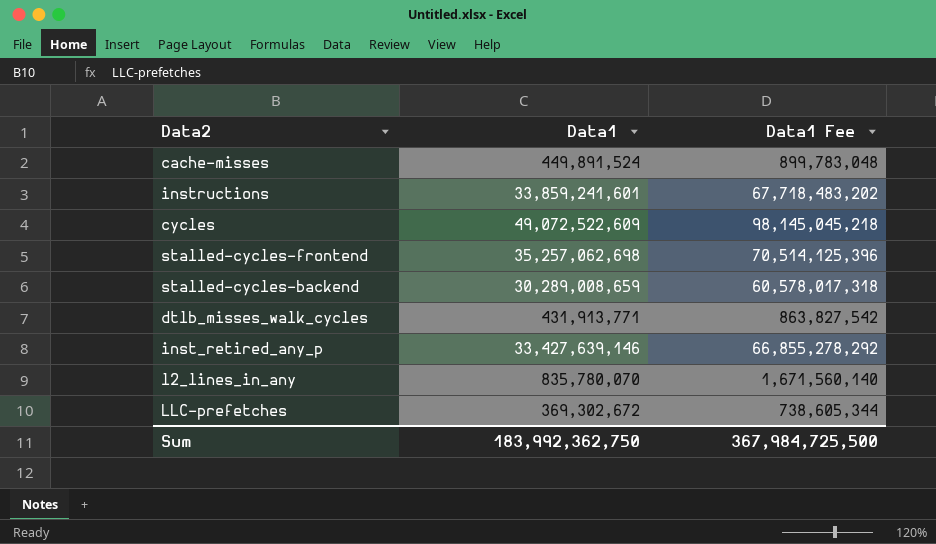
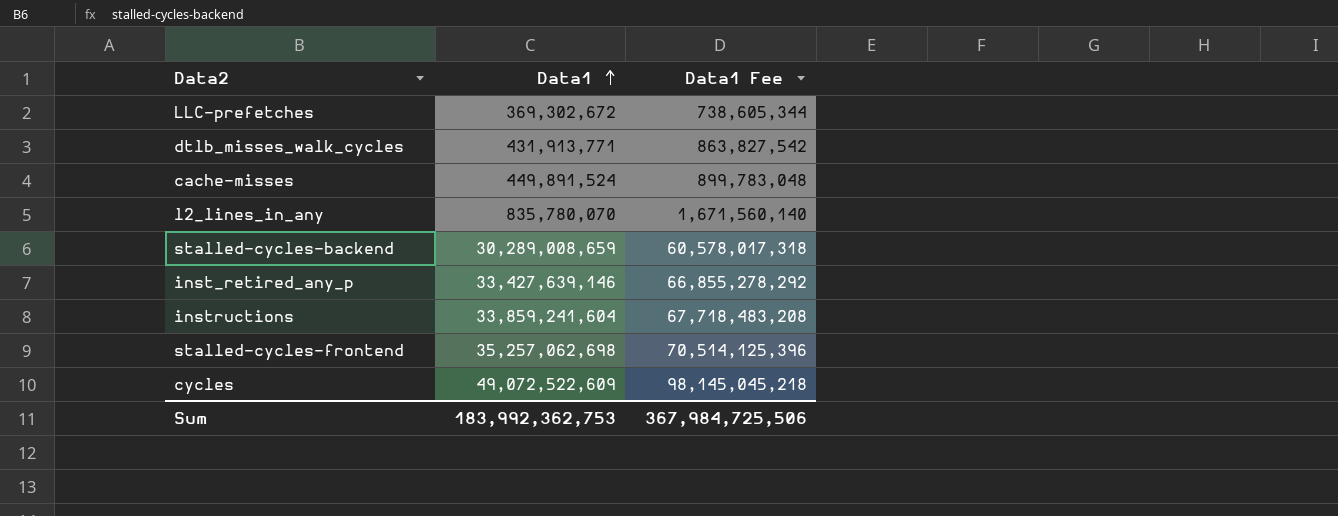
row order: none -> Data1 ascending
instructions | Data1: 33,859,241,601 -> 33,859,241,604
instructions | Data1 Fee: 67,718,483,202 -> 67,718,483,208
Sum | Data1: 183,992,362,750 -> 183,992,362,753
Sum | Data1 Fee: 367,984,725,500 -> 367,984,725,506

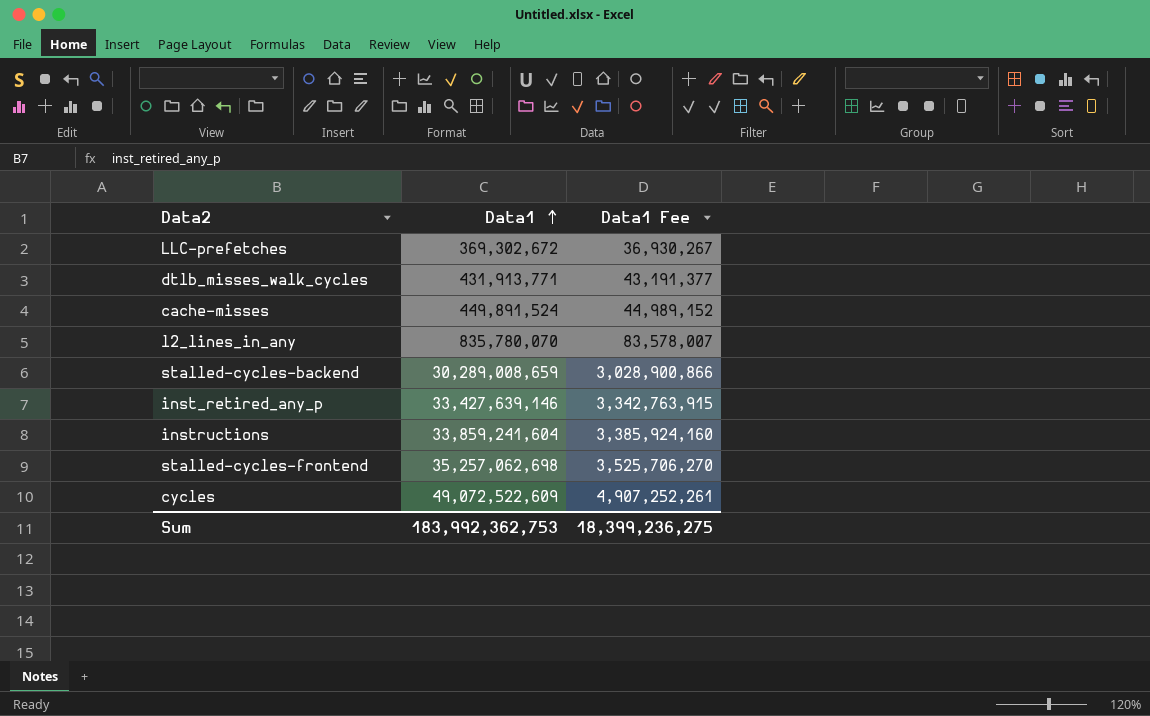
column Data1 Fee | formula: [Data1] * 2 -> [Data1] * 0.1
Sum | Data1 Fee: 367,984,725,506 -> 18,399,236,275

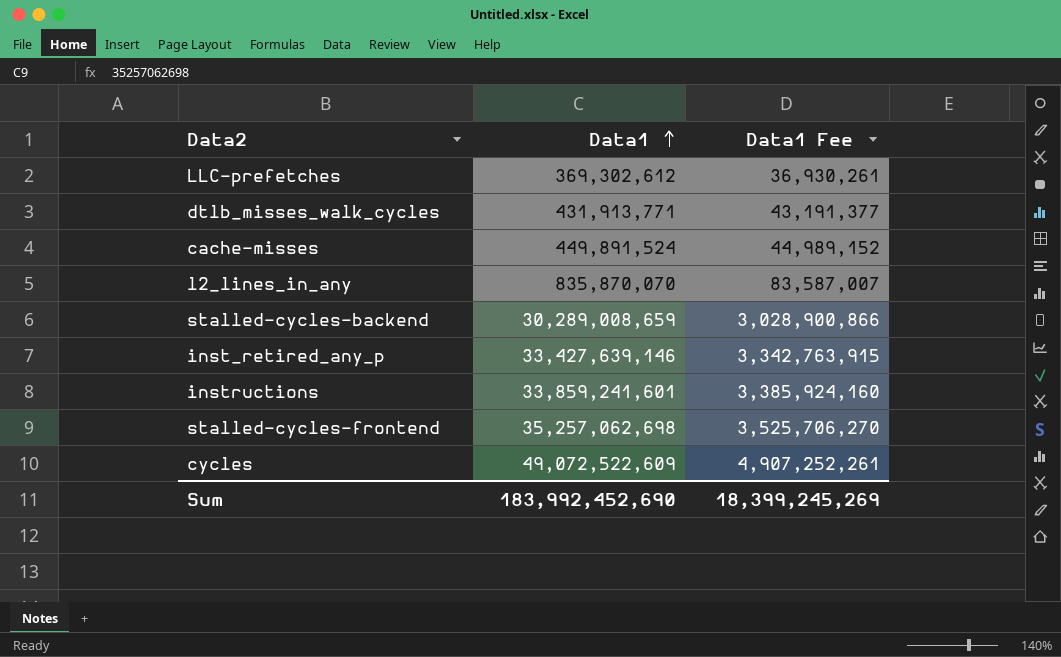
LLC-prefetches | Data1: 369,302,672 -> 369,302,612
LLC-prefetches | Data1 Fee: 36,930,267 -> 36,930,261
l2_lines_in_any | Data1: 835,780,070 -> 835,870,070
l2_lines_in_any | Data1 Fee: 83,578,007 -> 83,587,007
instructions | Data1: 33,859,241,604 -> 33,859,241,601
Sum | Data1: 183,992,362,753 -> 183,992,452,690
Sum | Data1 Fee: 18,399,236,275 -> 18,399,245,269

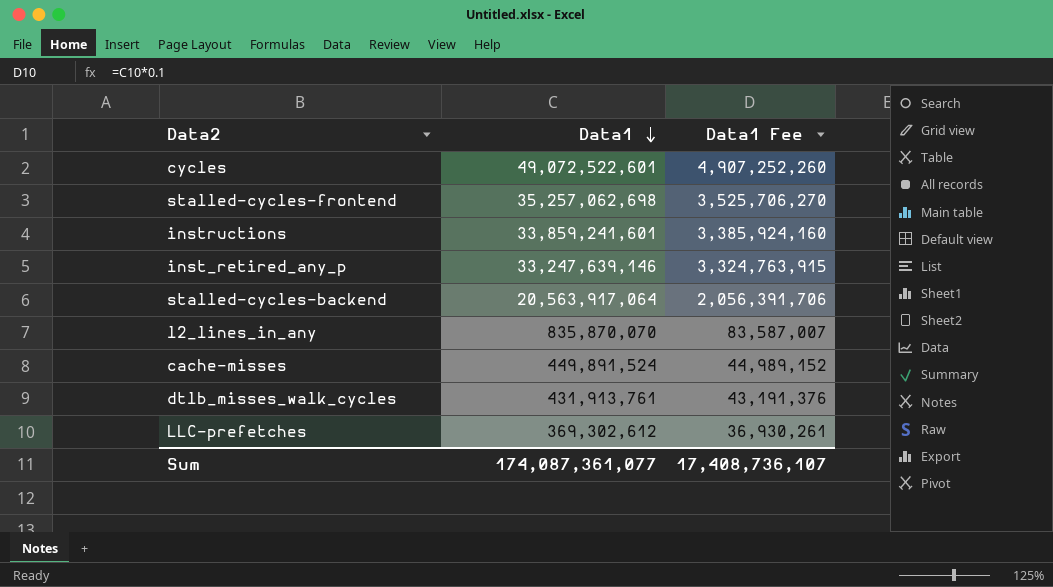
row order: Data1 ascending -> Data1 descending
cycles | Data1: 49,072,522,609 -> 49,072,522,601
cycles | Data1 Fee: 4,907,252,261 -> 4,907,252,260
inst_retired_any_p | Data1: 33,427,639,146 -> 33,247,639,146
inst_retired_any_p | Data1 Fee: 3,342,763,915 -> 3,324,763,915
stalled-cycles-backend | Data1: 30,289,008,659 -> 20,563,917,064
stalled-cycles-backend | Data1 Fee: 3,028,900,866 -> 2,056,391,706
dtlb_misses_walk_cycles | Data1: 431,913,771 -> 431,913,761
dtlb_misses_walk_cycles | Data1 Fee: 43,191,377 -> 43,191,376
Sum | Data1: 183,992,452,690 -> 174,087,361,077
Sum | Data1 Fee: 18,399,245,269 -> 17,408,736,107

